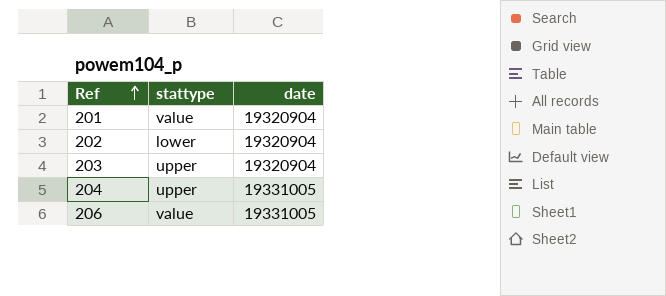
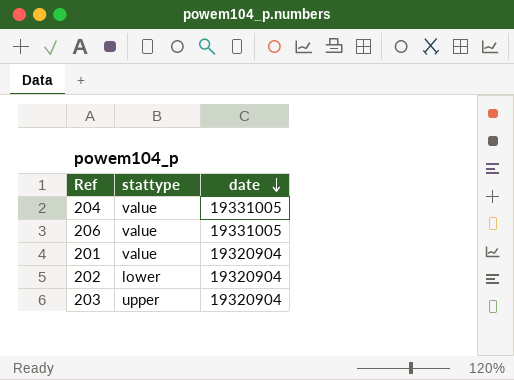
row order: Ref ascending -> date descending
204 | stattype: upper -> value

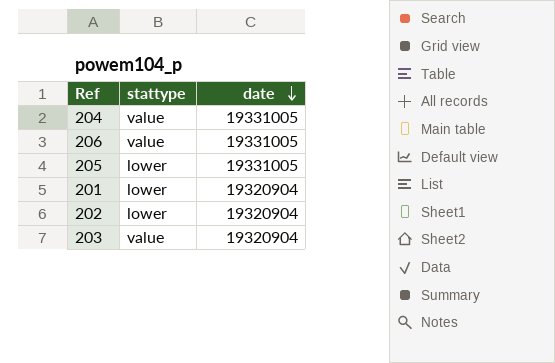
row 205: none -> lower | 19331005
201 | stattype: value -> lower
203 | stattype: upper -> value

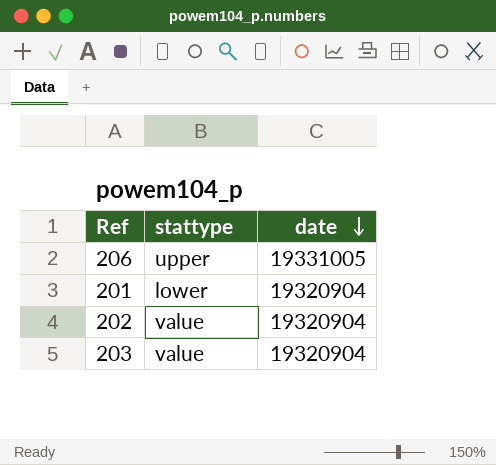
row 204: value | 19331005 -> none
row 205: lower | 19331005 -> none
206 | stattype: value -> upper
202 | stattype: lower -> value

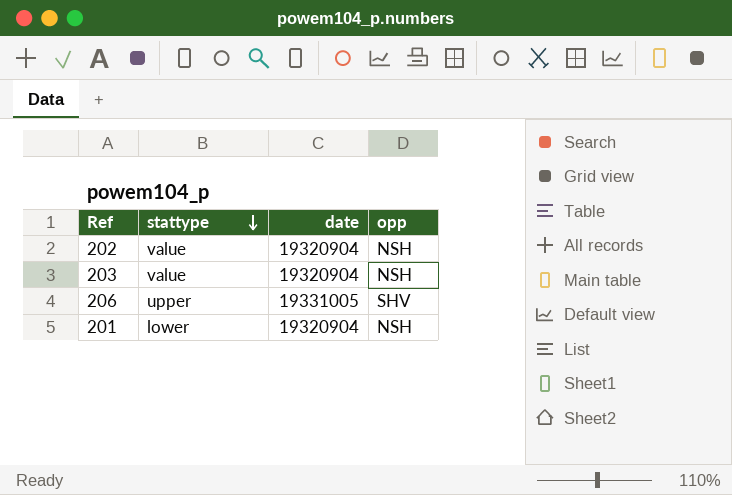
row order: date descending -> stattype descending
column opp | position: none -> 4

